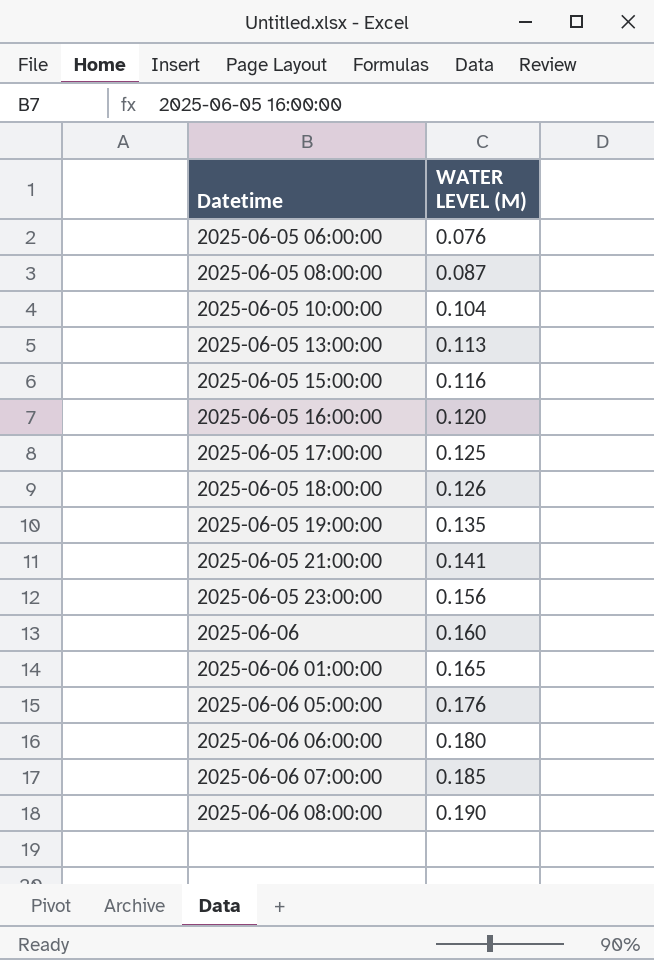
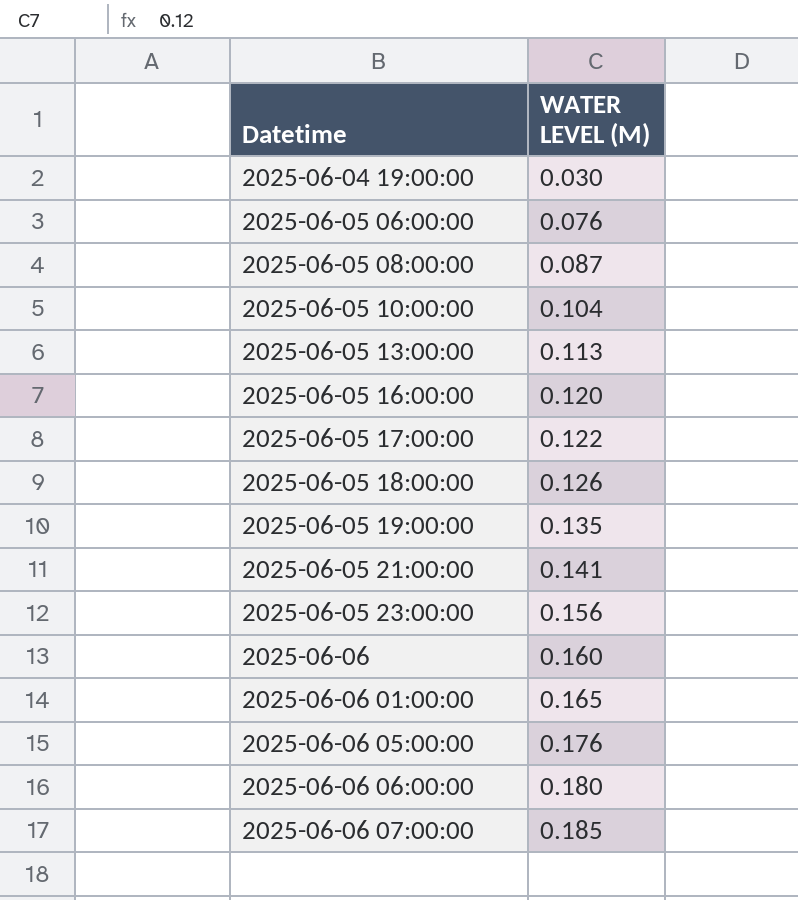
row 2025-06-05 15:00:00: 0.116 -> none
row 2025-06-06 08:00:00: 0.190 -> none
row 2025-06-04 19:00:00: none -> 0.030
2025-06-05 17:00:00 | WATER LEVEL (M): 0.125 -> 0.122

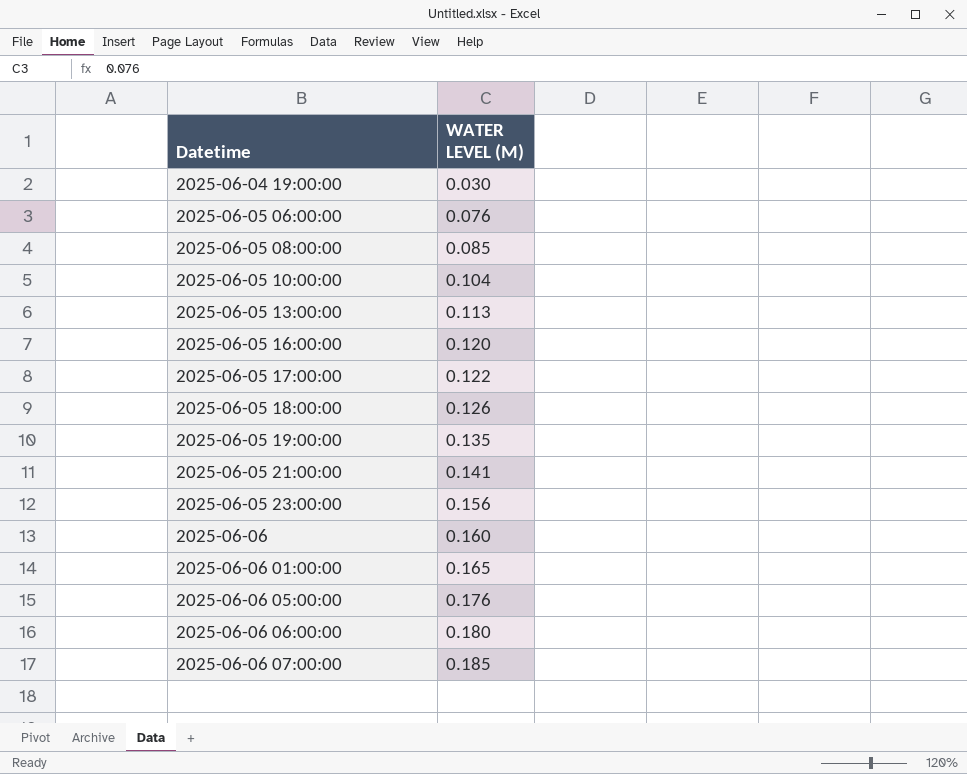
2025-06-05 08:00:00 | WATER LEVEL (M): 0.087 -> 0.085

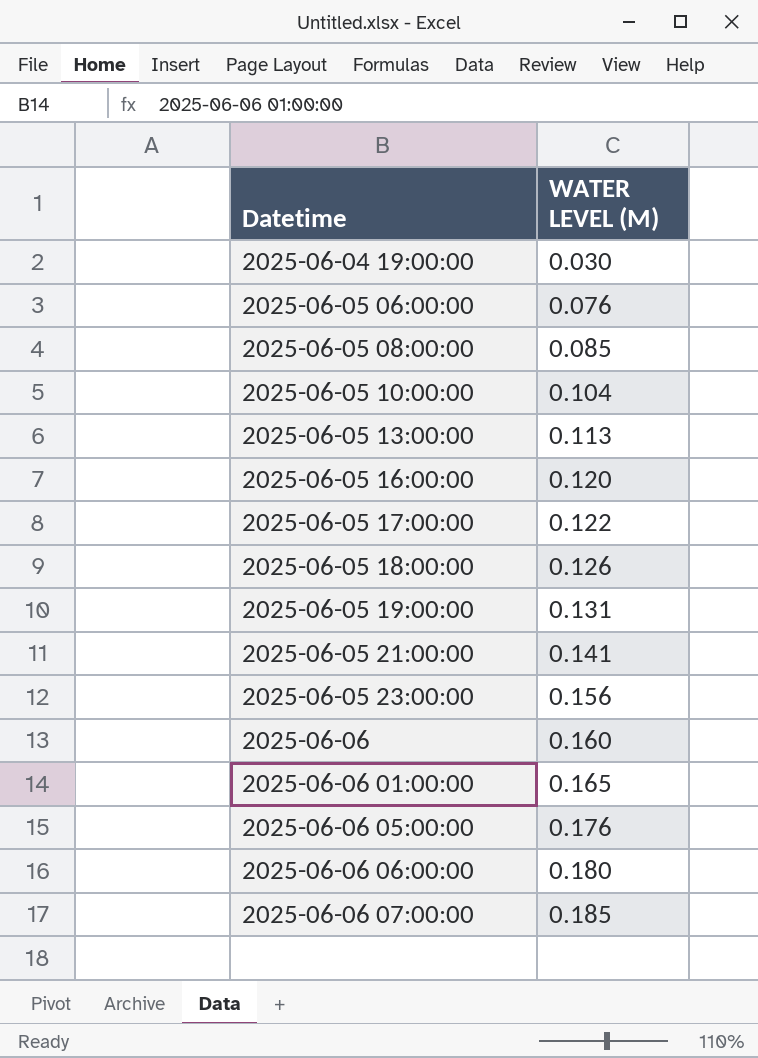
2025-06-05 19:00:00 | WATER LEVEL (M): 0.135 -> 0.131

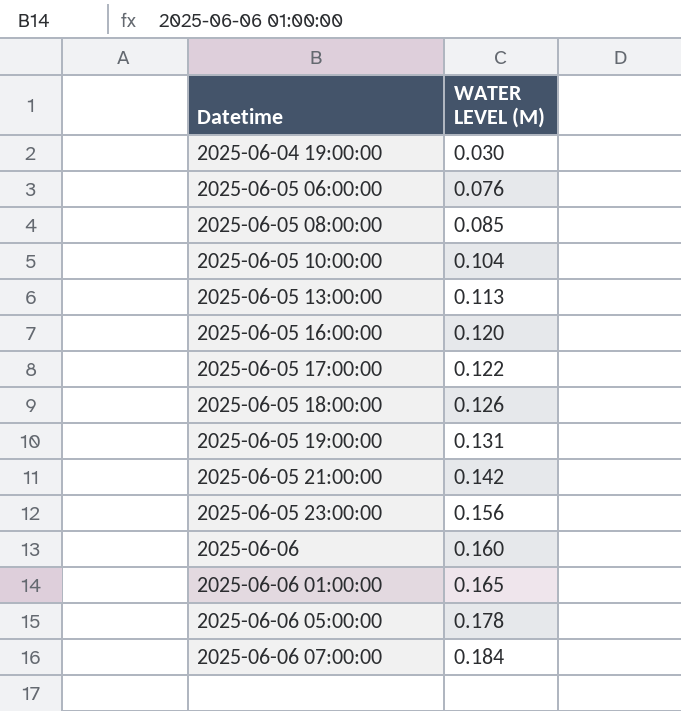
row 2025-06-06 06:00:00: 0.180 -> none
2025-06-05 21:00:00 | WATER LEVEL (M): 0.141 -> 0.142
2025-06-06 05:00:00 | WATER LEVEL (M): 0.176 -> 0.178
2025-06-06 07:00:00 | WATER LEVEL (M): 0.185 -> 0.184

